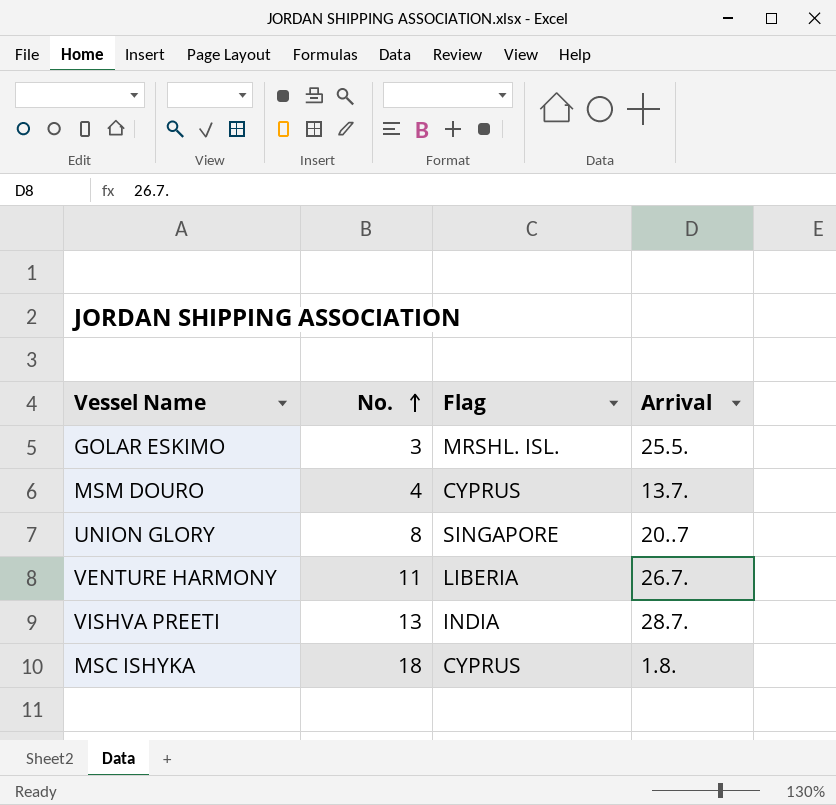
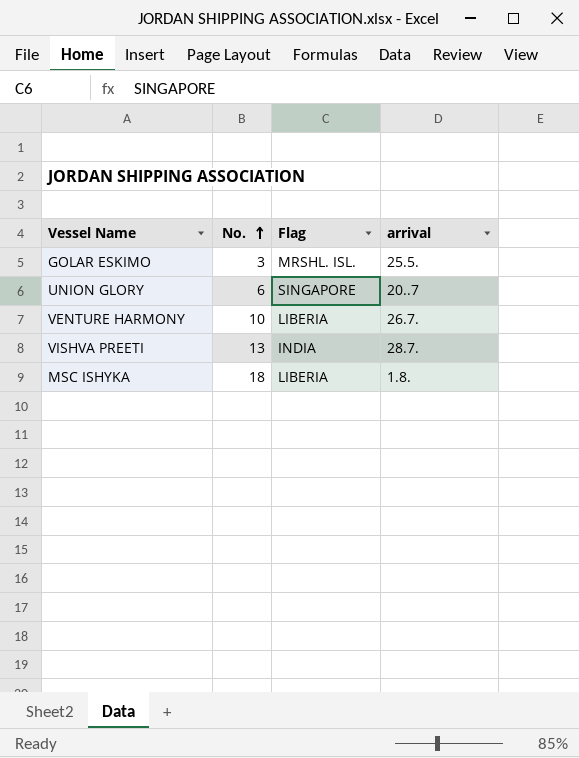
column name: Arrival -> arrival
row MSM DOURO: 4 | CYPRUS | 13.7. -> none
UNION GLORY | No.: 8 -> 6
VENTURE HARMONY | No.: 11 -> 10
MSC ISHYKA | Flag: CYPRUS -> LIBERIA

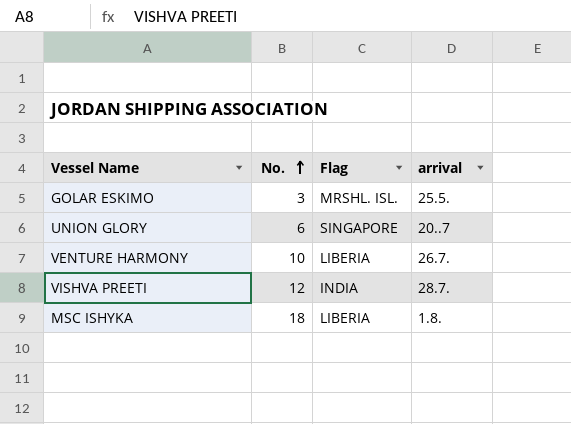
VISHVA PREETI | No.: 13 -> 12

